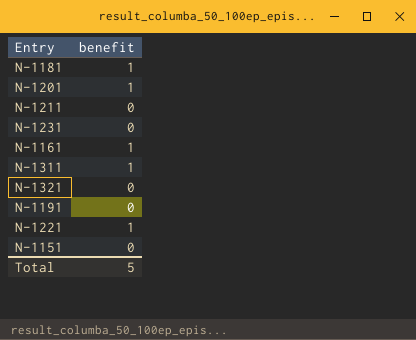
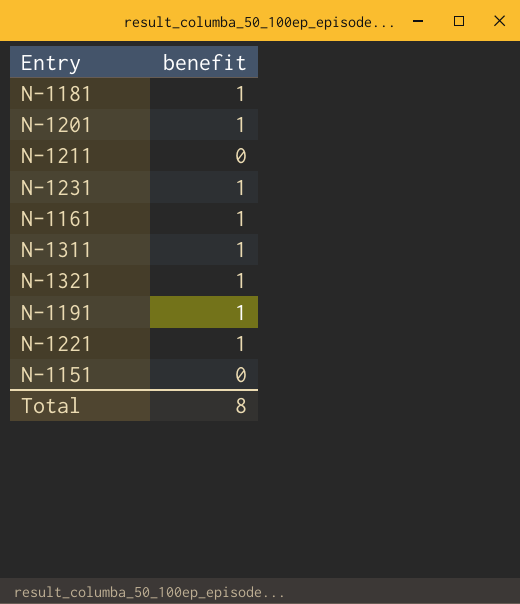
N-1231 | benefit: 0 -> 1
N-1321 | benefit: 0 -> 1
N-1191 | benefit: 0 -> 1
Total | benefit: 5 -> 8

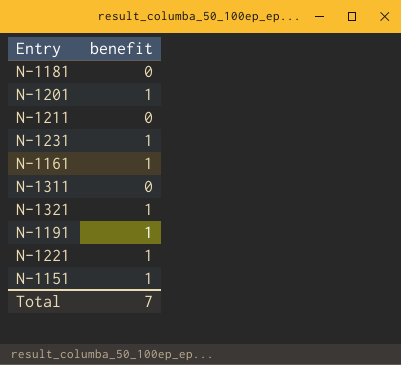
N-1181 | benefit: 1 -> 0
N-1311 | benefit: 1 -> 0
N-1151 | benefit: 0 -> 1
Total | benefit: 8 -> 7

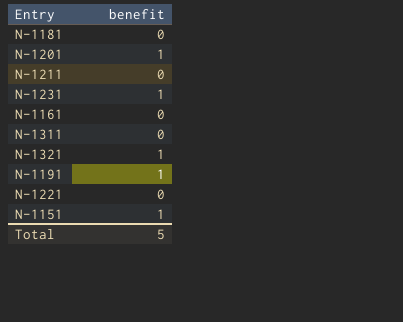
N-1161 | benefit: 1 -> 0
N-1221 | benefit: 1 -> 0
Total | benefit: 7 -> 5

